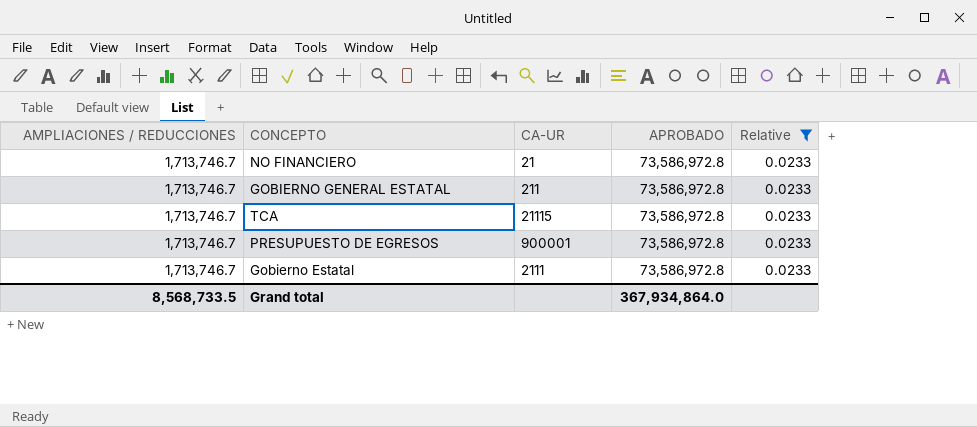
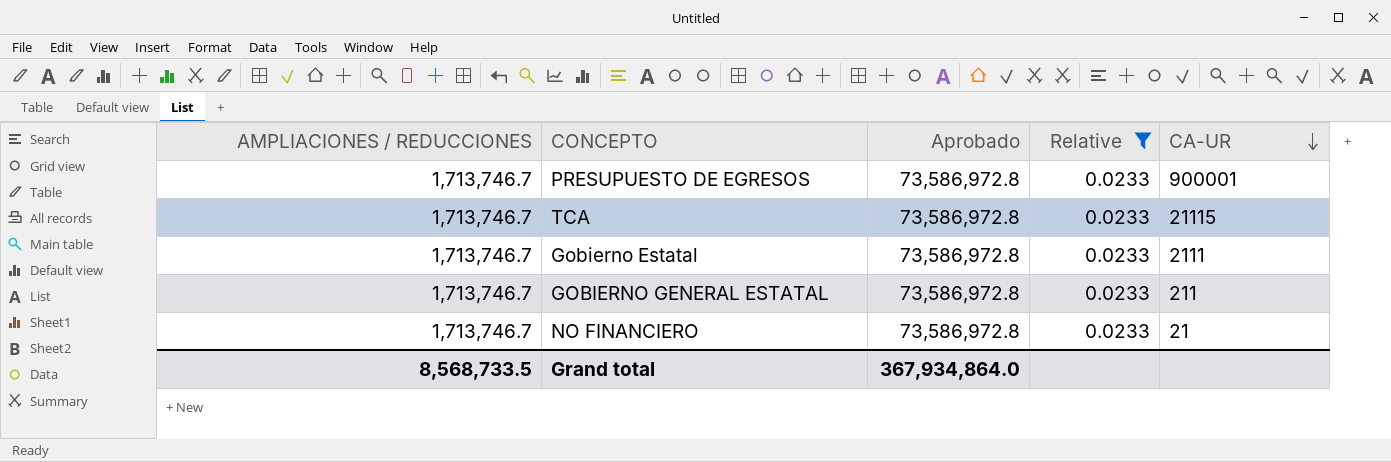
row order: none -> CA-UR descending
column name: APROBADO -> Aprobado
column CA-UR | position: 3 -> 5

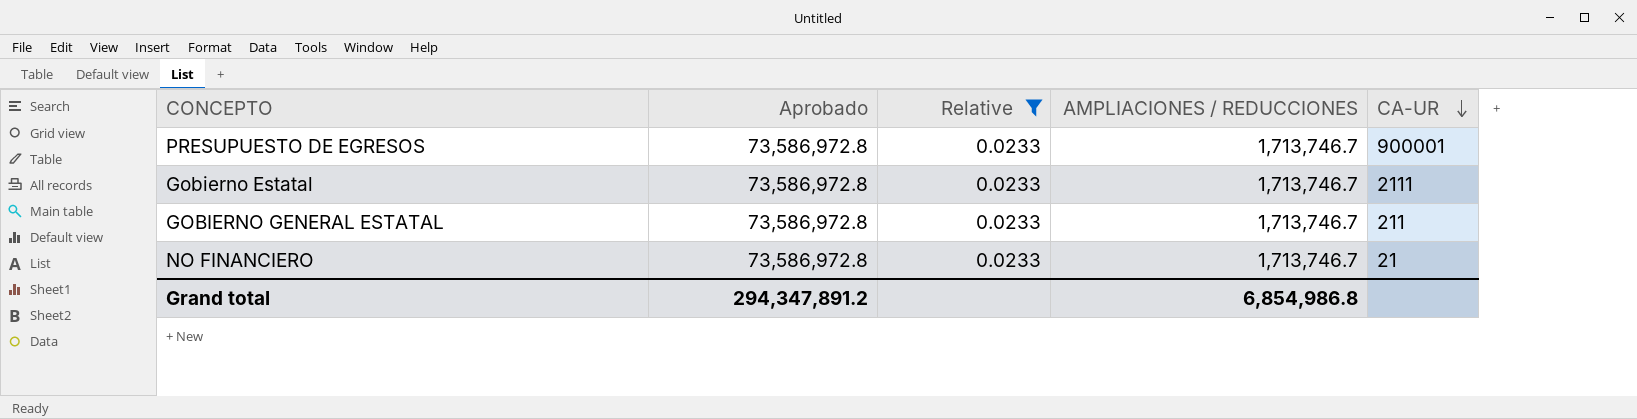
column AMPLIACIONES / REDUCCIONES | position: 1 -> 4
row TCA: 1,713,746.7 | 73,586,972.8 | 0.0233 | 21115 -> none
Grand total | Aprobado: 367,934,864.0 -> 294,347,891.2
Grand total | AMPLIACIONES / REDUCCIONES: 8,568,733.5 -> 6,854,986.8

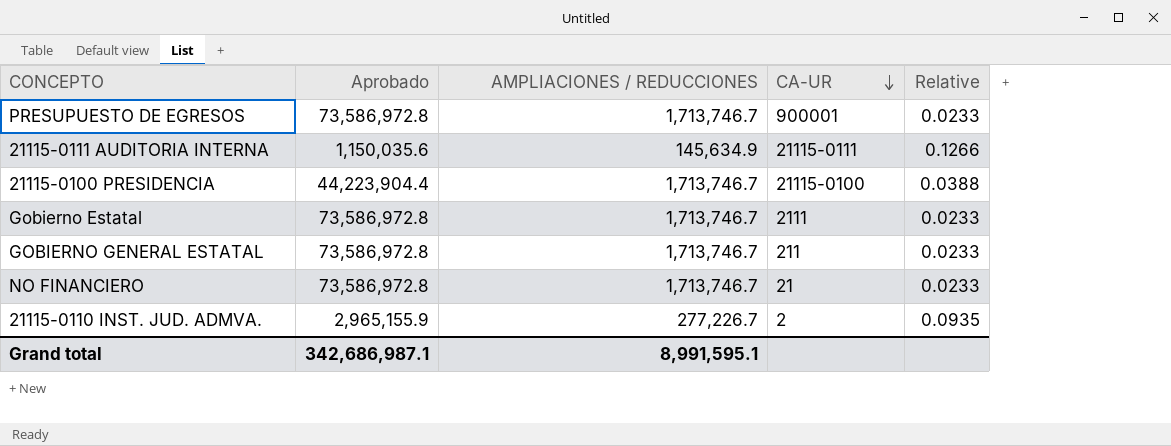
filter: Relative = 0.0233 -> none
column Relative | position: 3 -> 5
Grand total | Aprobado: 294,347,891.2 -> 342,686,987.1
Grand total | AMPLIACIONES / REDUCCIONES: 6,854,986.8 -> 8,991,595.1

